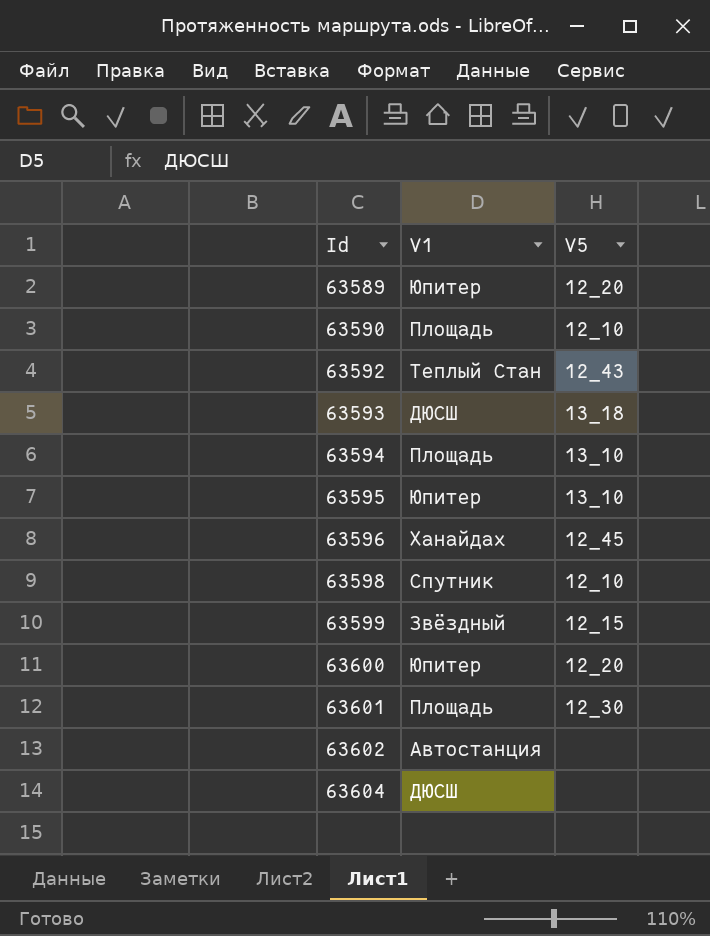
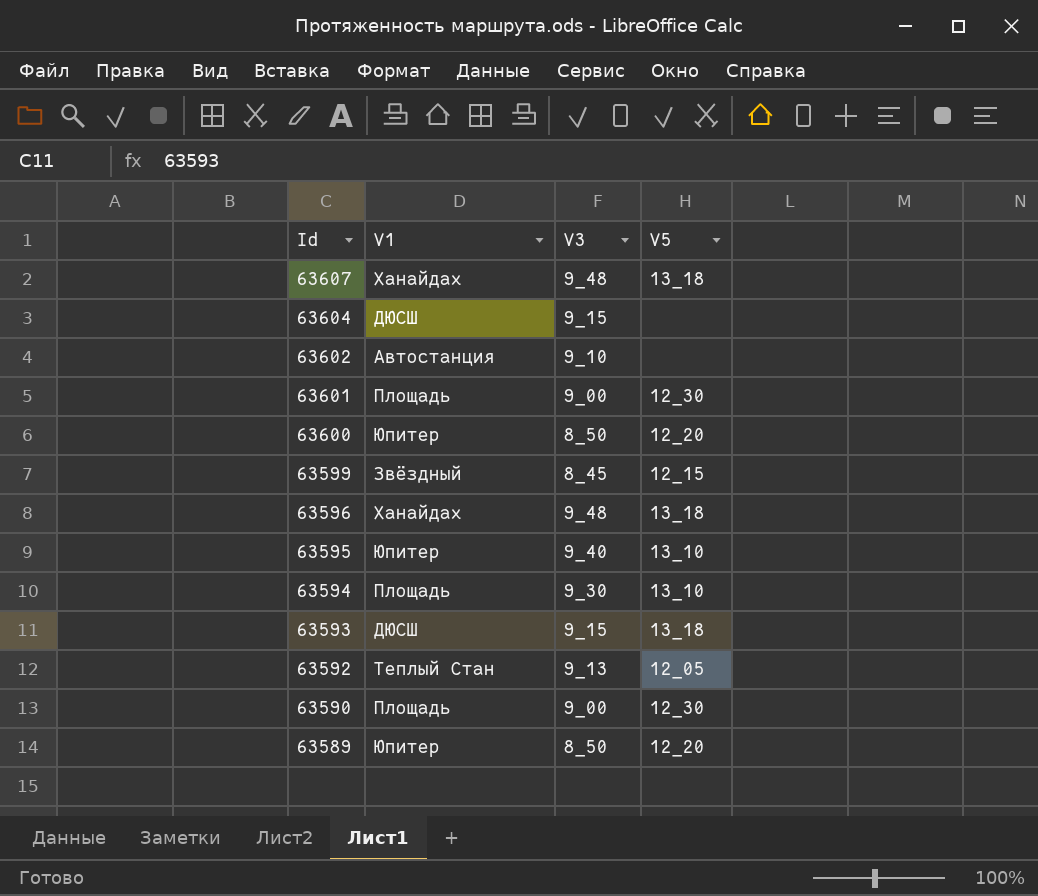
row order: Id ascending -> Id descending
column V3 | position: none -> 3
row 63598: Спутник | 12_10 -> none
row 63607: none -> Ханайдах | 9_48 | 13_18
63596 | V5: 12_45 -> 13_18
63592 | V5: 12_43 -> 12_05
63590 | V5: 12_10 -> 12_30

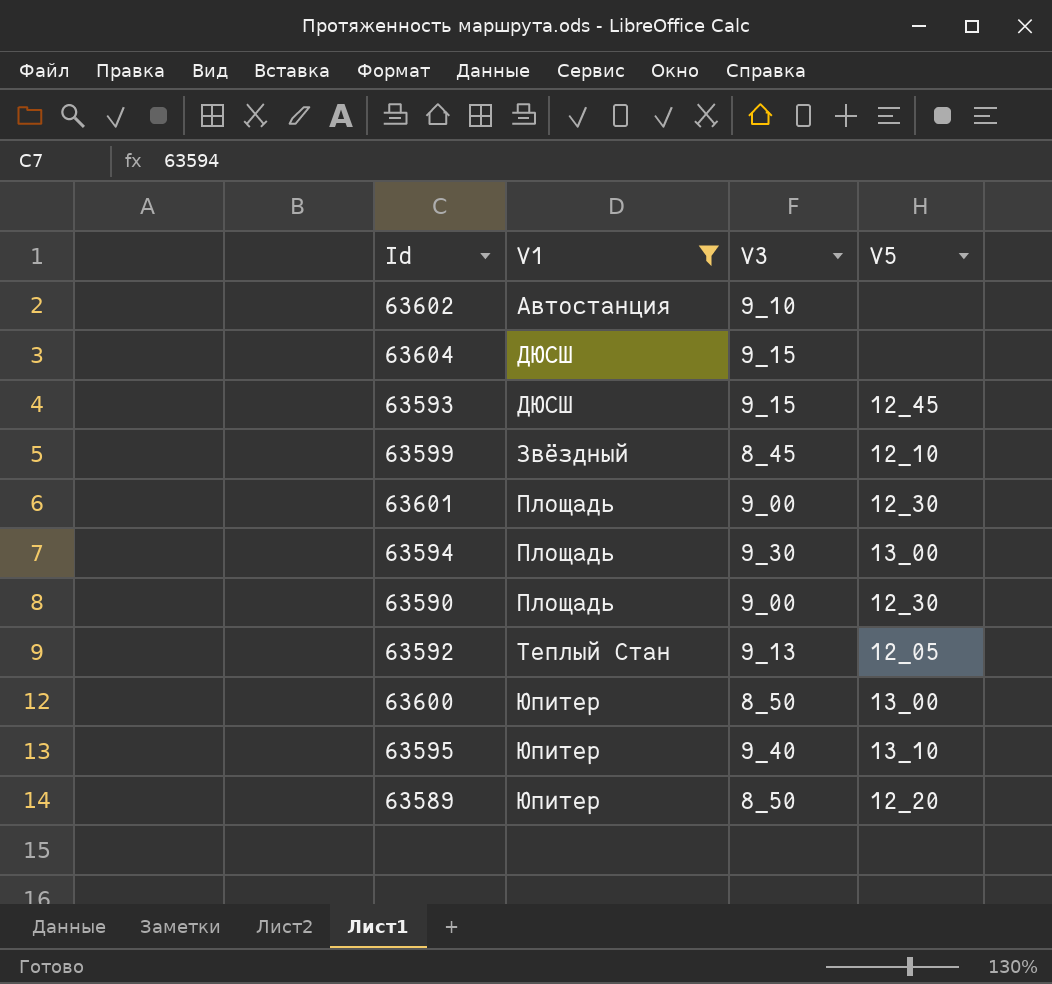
filter: none -> V1 != Ханайдах
row order: Id descending -> V1 ascending
63593 | V5: 13_18 -> 12_45
63599 | V5: 12_15 -> 12_10
63594 | V5: 13_10 -> 13_00
63600 | V5: 12_20 -> 13_00

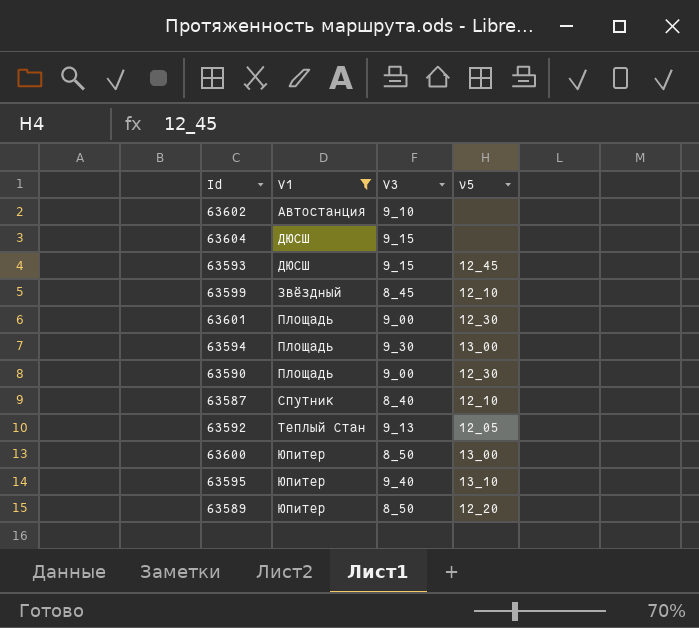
column name: V5 -> v5
row 63587: none -> Спутник | 8_40 | 12_10

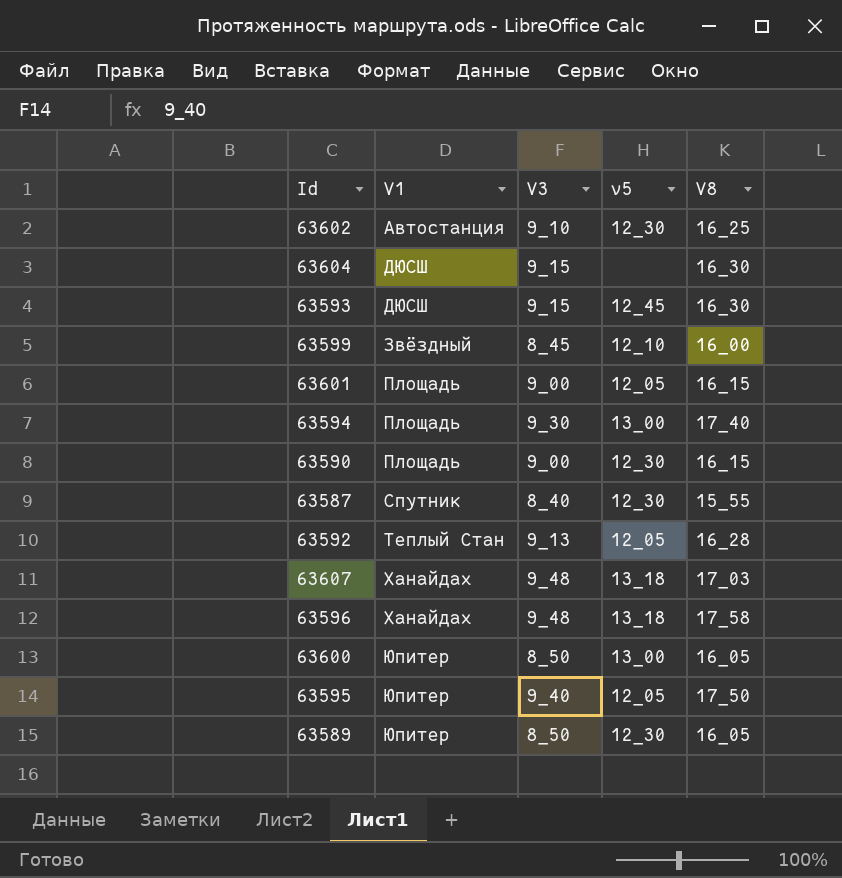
filter: V1 != Ханайдах -> none
column V8 | position: none -> 5
63602 | v5: none -> 12_30
63601 | v5: 12_30 -> 12_05
63587 | v5: 12_10 -> 12_30
63595 | v5: 13_10 -> 12_05
63589 | v5: 12_20 -> 12_30

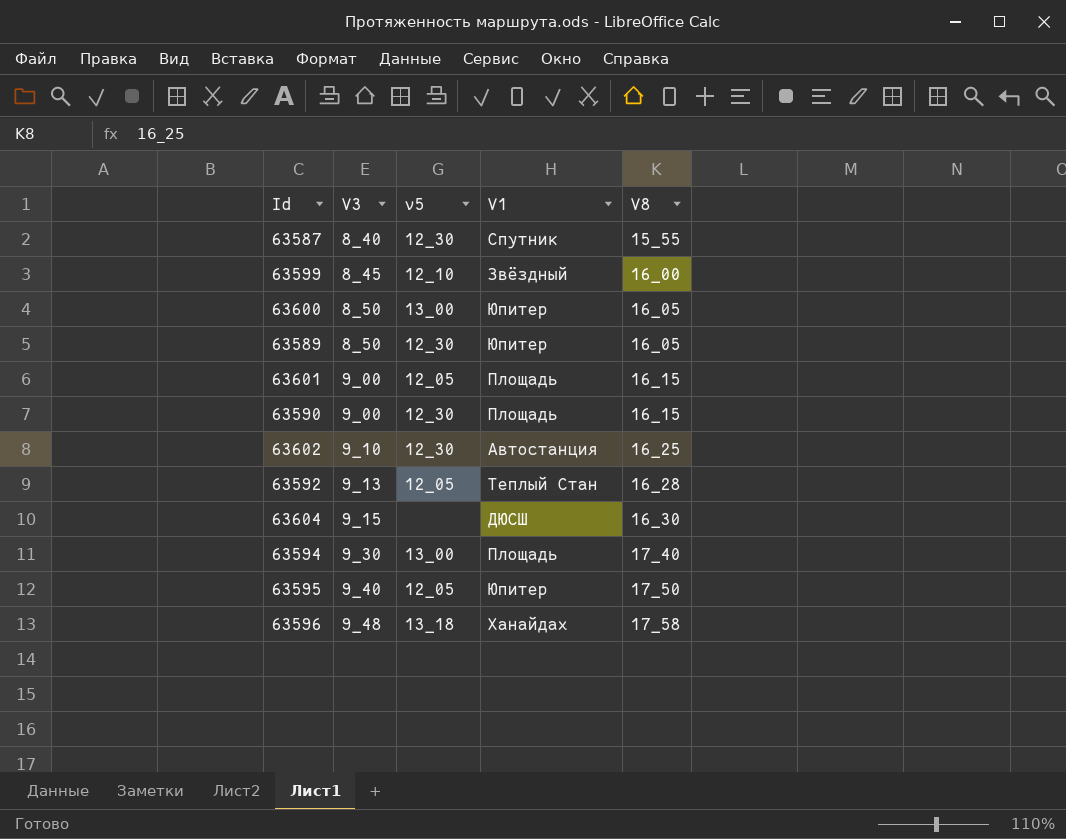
row order: V1 ascending -> V3 ascending
column V1 | position: 2 -> 4
row 63593: ДЮСШ | 9_15 | 12_45 | 16_30 -> none
row 63607: Ханайдах | 9_48 | 13_18 | 17_03 -> none

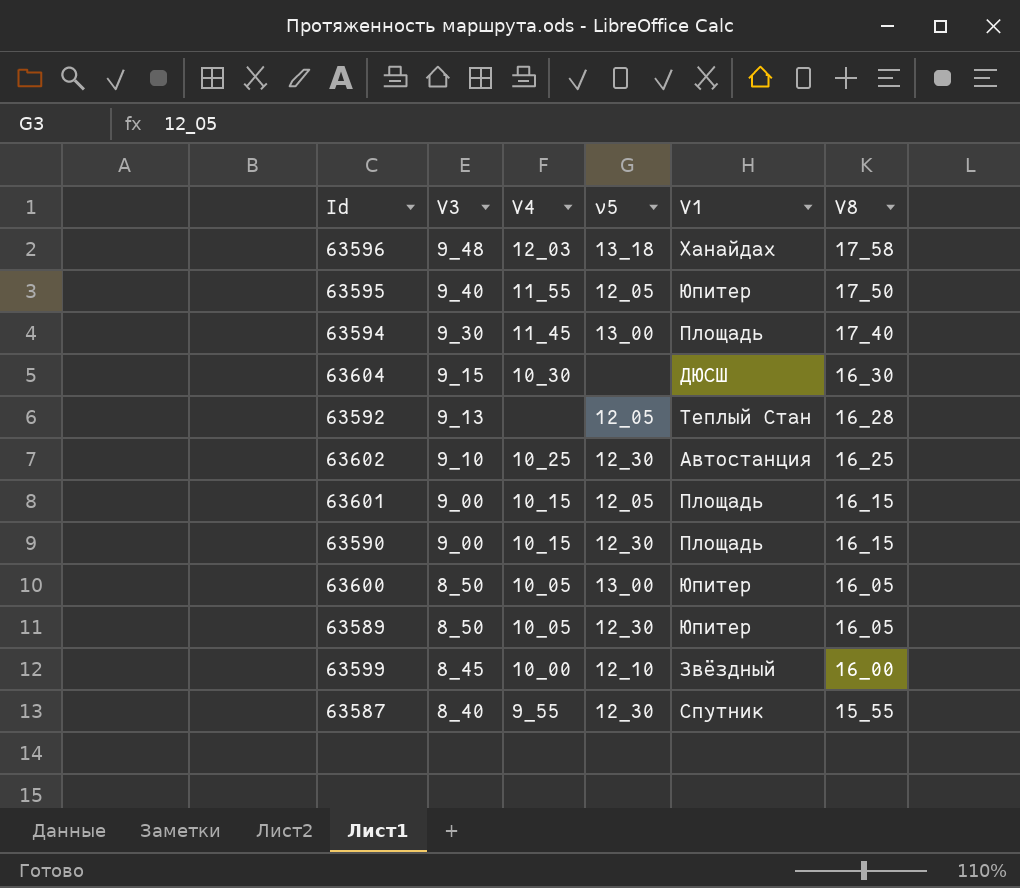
row order: V3 ascending -> V3 descending
column V4 | position: none -> 3

